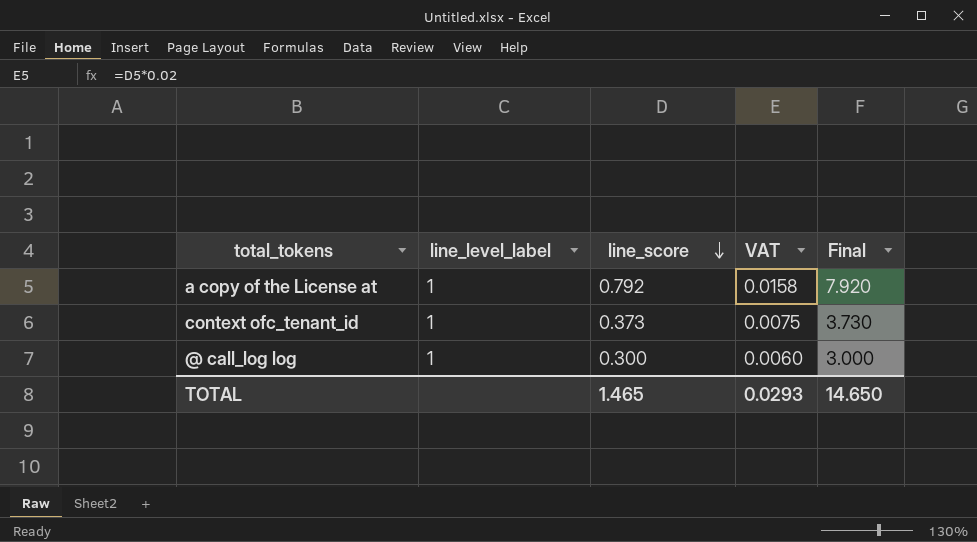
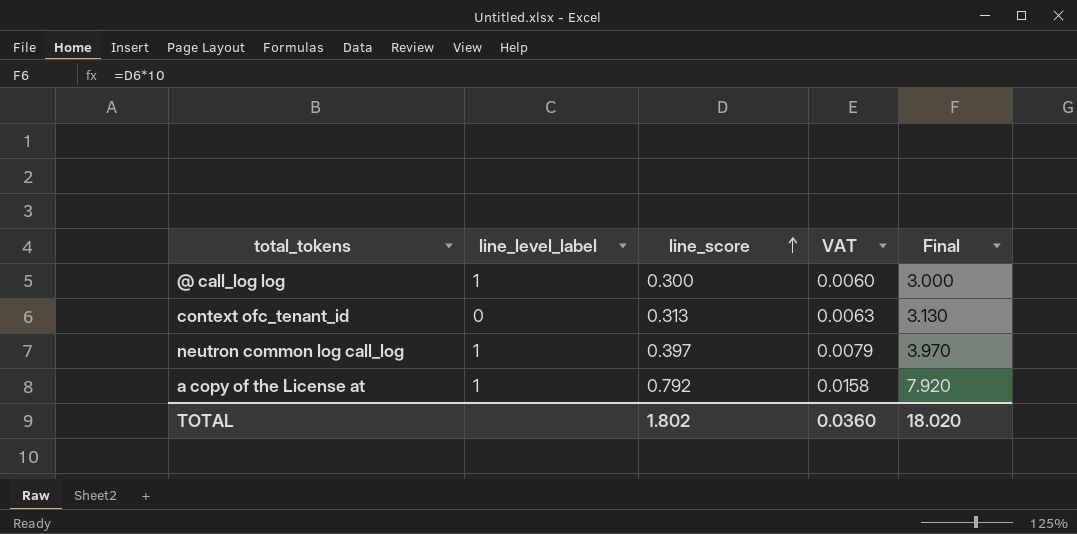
row order: line_score descending -> line_score ascending
context ofc_tenant_id | line_level_label: 1 -> 0
context ofc_tenant_id | line_score: 0.373 -> 0.313
context ofc_tenant_id | VAT: 0.0075 -> 0.0063
context ofc_tenant_id | Final: 3.730 -> 3.130
row neutron common log call_log: none -> 1 | 0.397 | 0.0079 | 3.970
TOTAL | line_score: 1.465 -> 1.802
TOTAL | VAT: 0.0293 -> 0.0360
TOTAL | Final: 14.650 -> 18.020

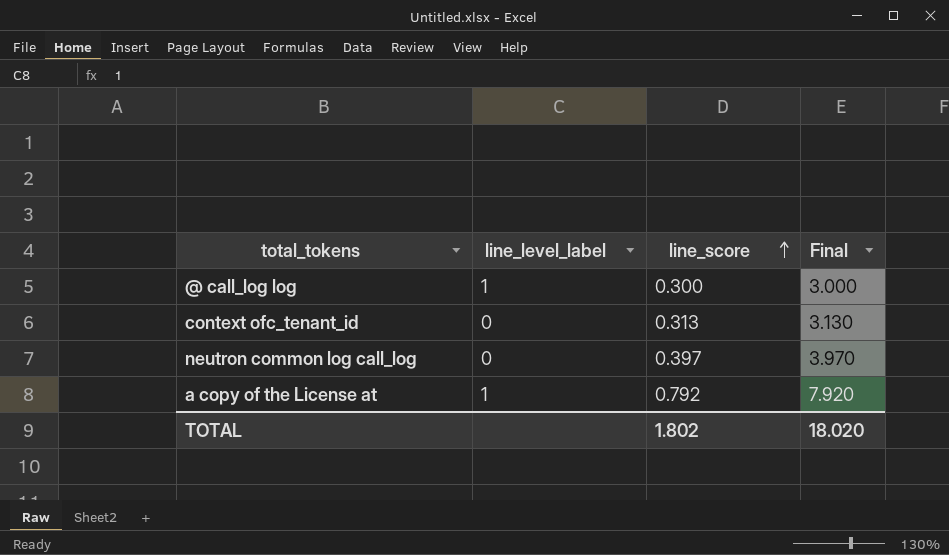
column VAT | formula: [line_score] * 0.02 -> none
neutron common log call_log | line_level_label: 1 -> 0

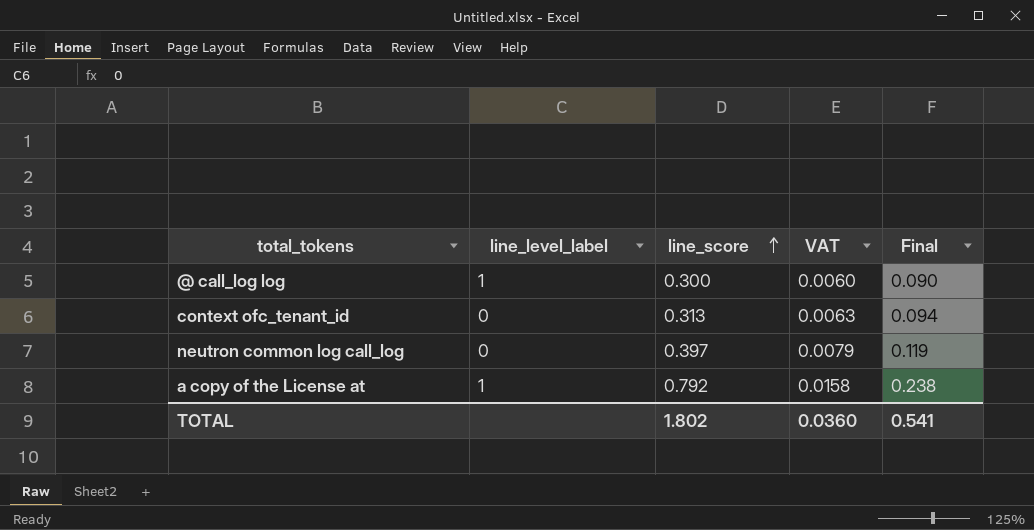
column VAT | formula: none -> [line_score] * 0.02
column Final | formula: [line_score] * 10 -> [line_score] * 0.3
TOTAL | Final: 18.020 -> 0.541

